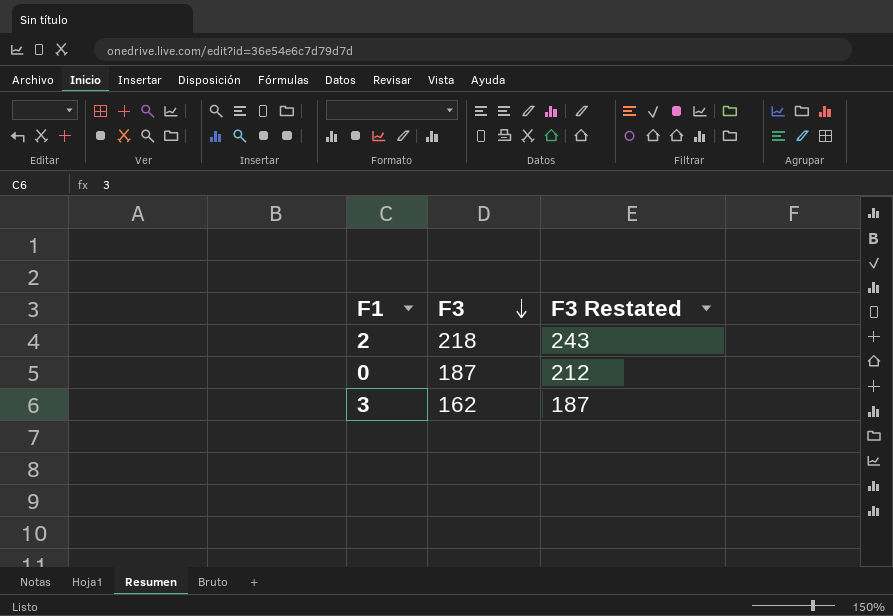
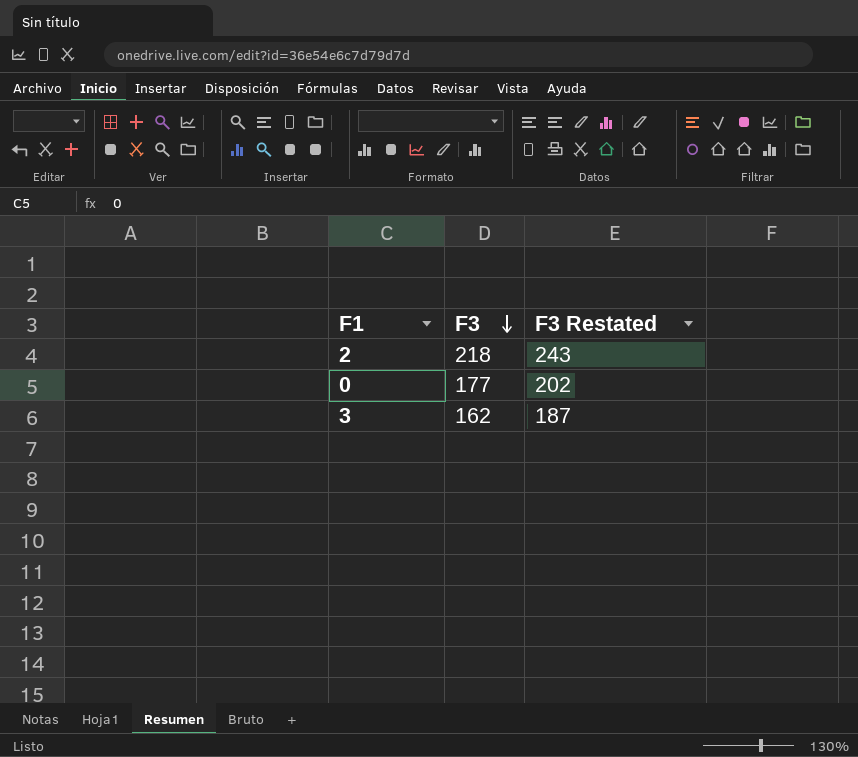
0 | F3: 187 -> 177
0 | F3 Restated: 212 -> 202

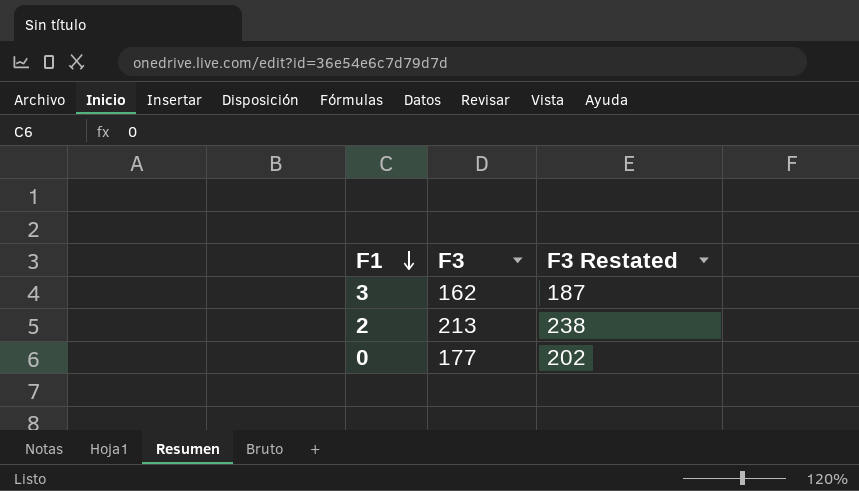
row order: F3 descending -> F1 descending
2 | F3: 218 -> 213
2 | F3 Restated: 243 -> 238

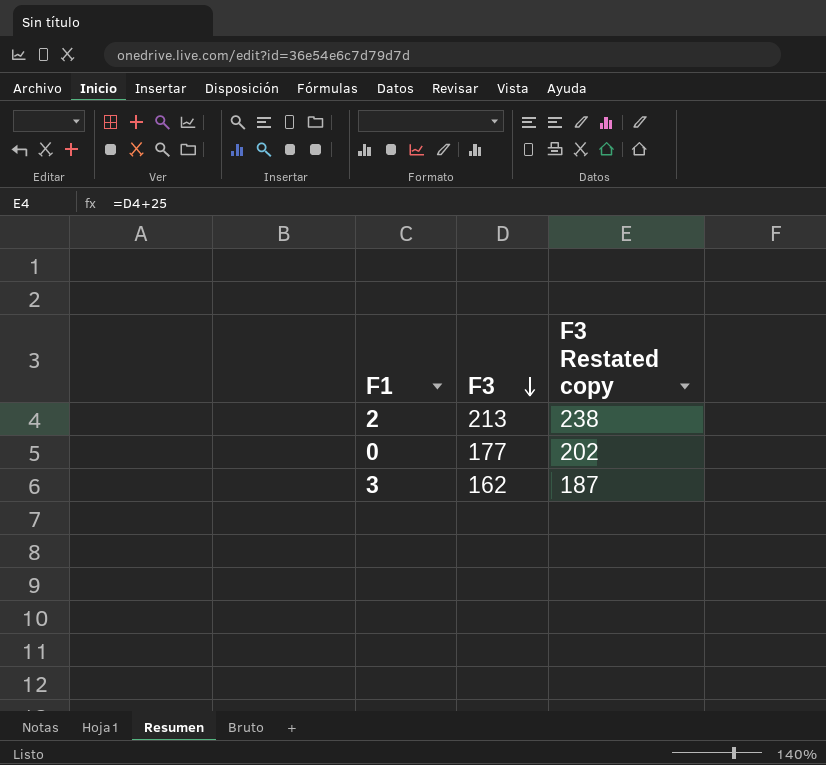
row order: F1 descending -> F3 descending
column name: F3 Restated -> F3 Restated copy

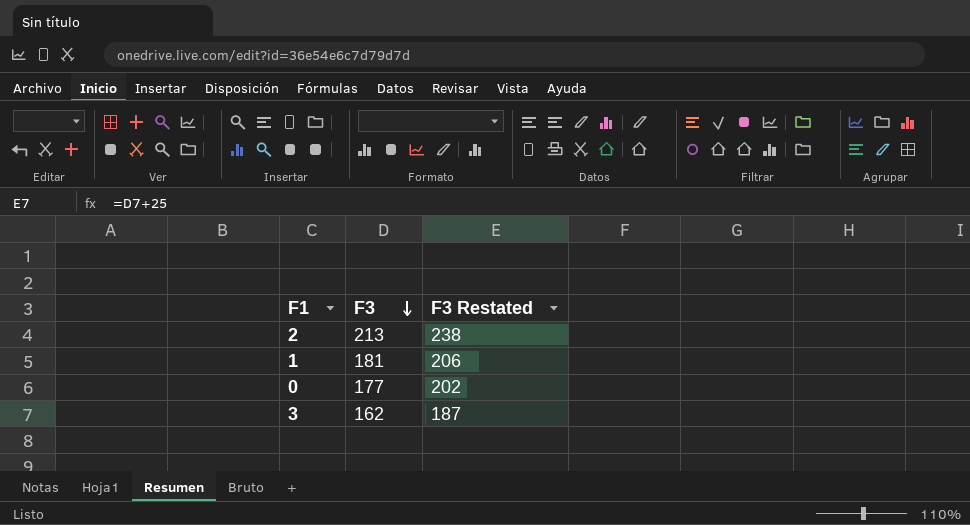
column name: F3 Restated copy -> F3 Restated
row 1: none -> 181 | 206

